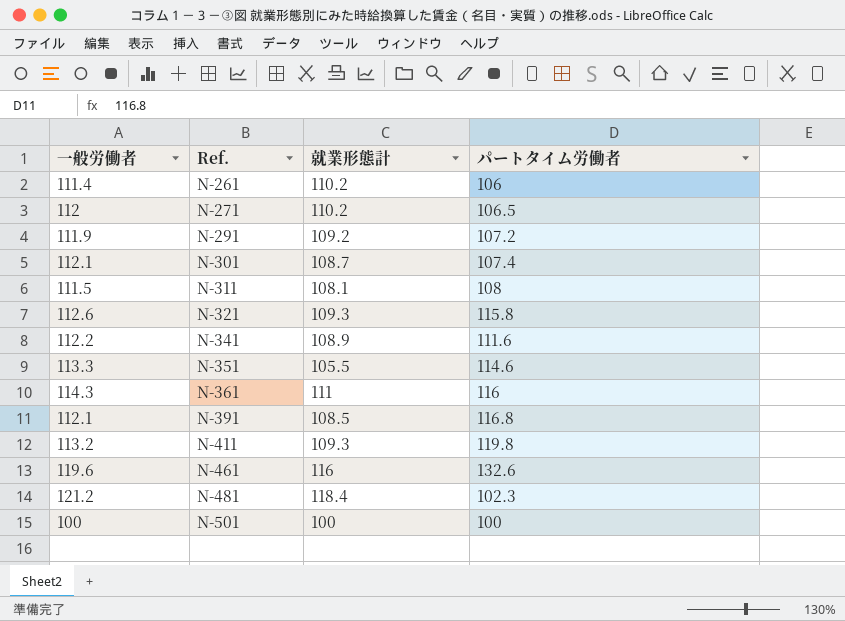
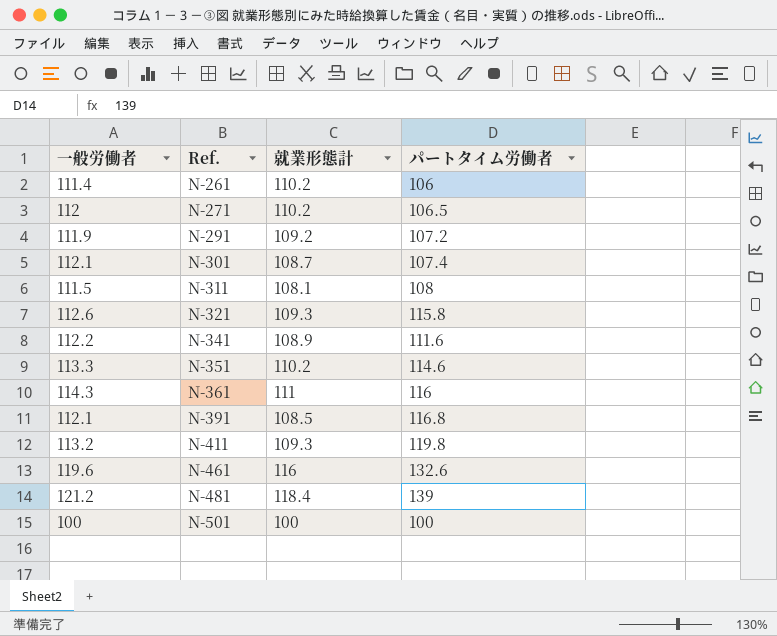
N-351 | 就業形態計: 105.5 -> 110.2
N-481 | パートタイム労働者: 102.3 -> 139

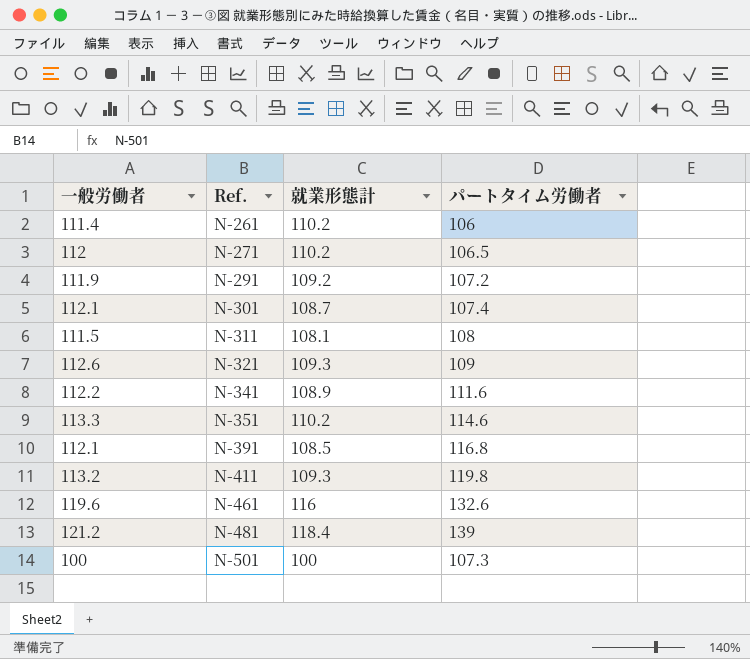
row N-361: 114.3 | 111 | 116 -> none
N-321 | パートタイム労働者: 115.8 -> 109
N-501 | パートタイム労働者: 100 -> 107.3

